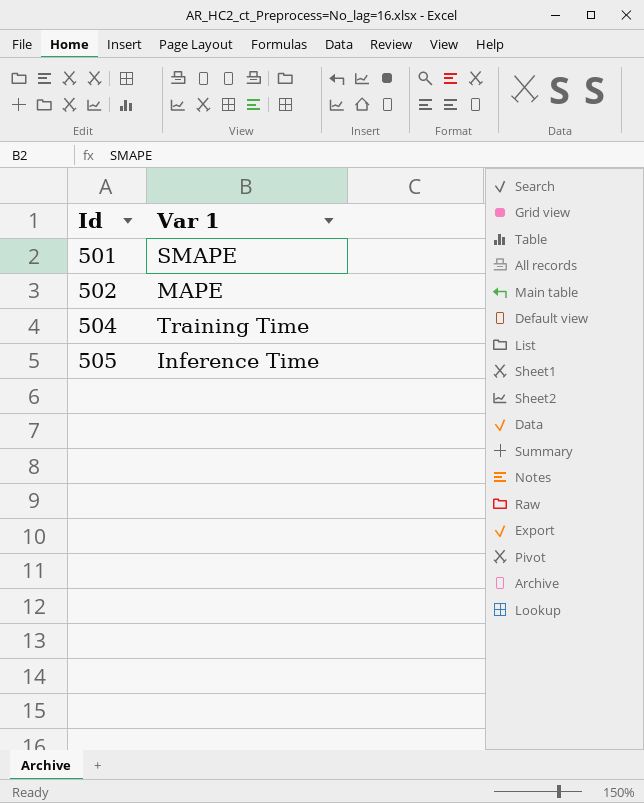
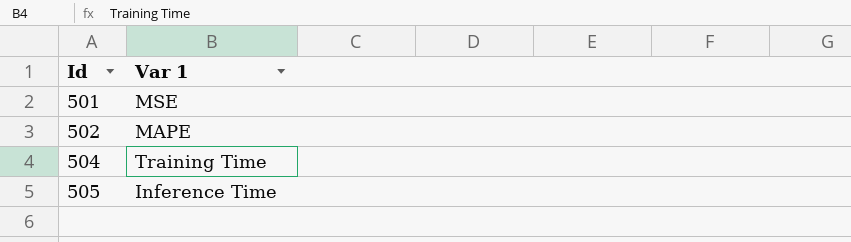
501 | Var 1: SMAPE -> MSE

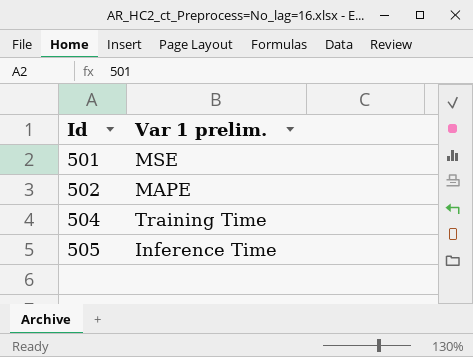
column name: Var 1 -> Var 1 prelim.

